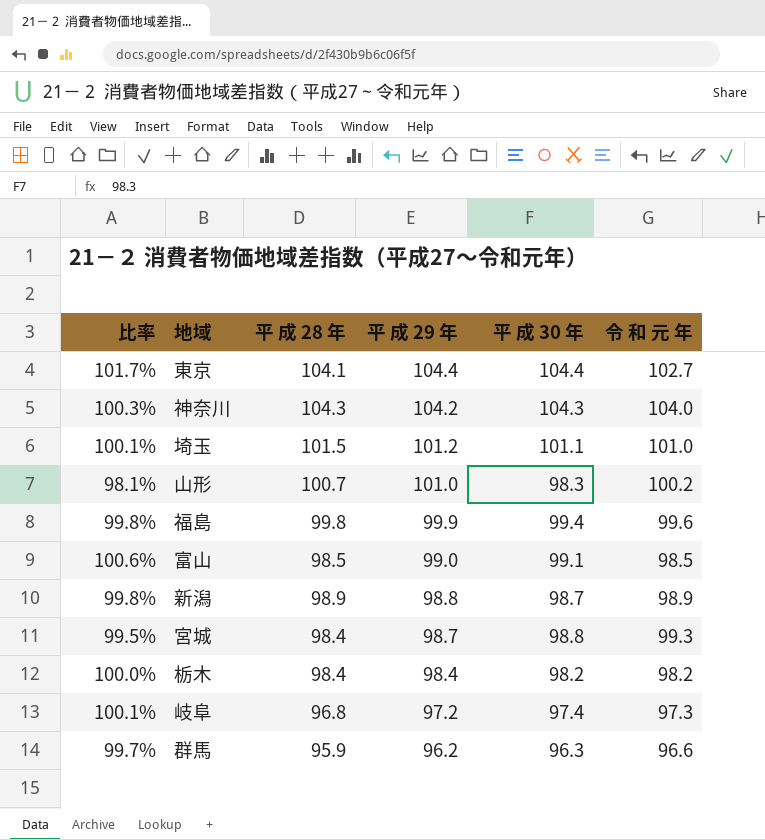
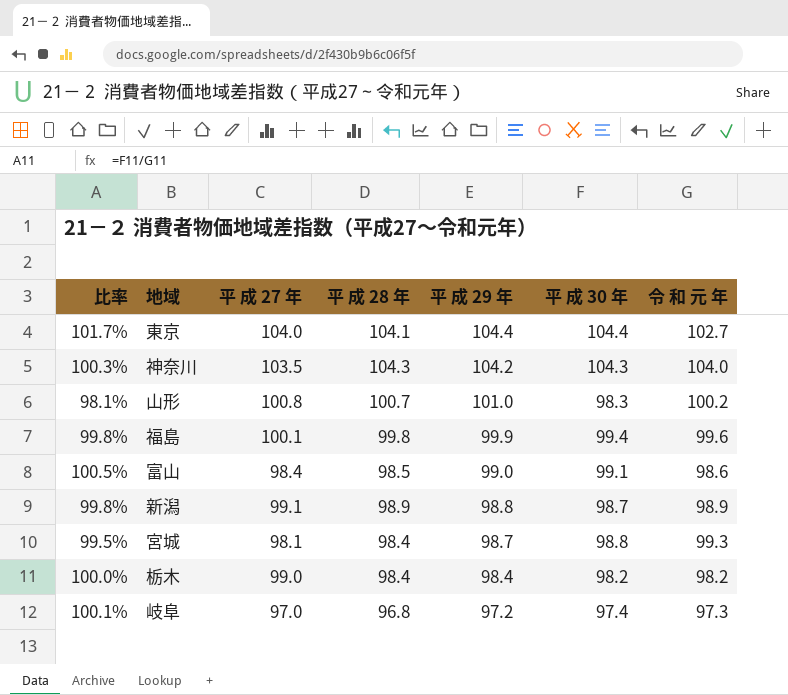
column 平 成 27 年 | position: none -> 3
row 埼玉: 100.1% | 101.5 | 101.2 | 101.1 | 101.0 -> none
row 群馬: 99.7% | 95.9 | 96.2 | 96.3 | 96.6 -> none
富山 | 比率: 100.6% -> 100.5%
富山 | 令 和 元 年: 98.5 -> 98.6

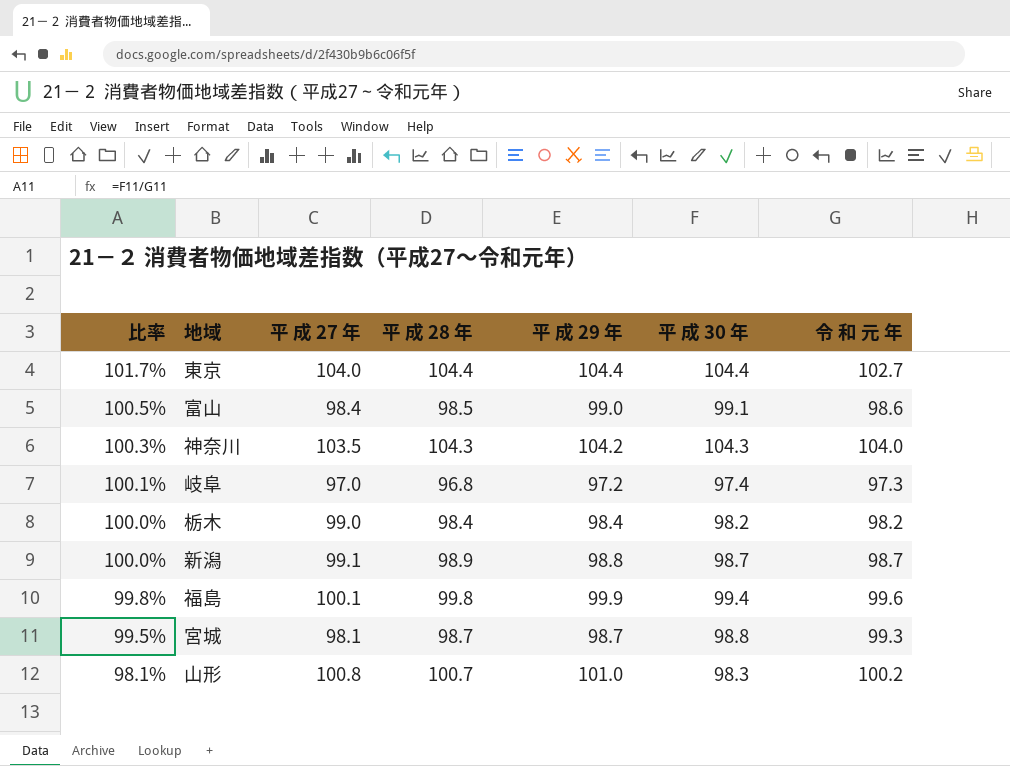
row order: 平 成 29 年 descending -> 比率 descending
東京 | 平 成 28 年: 104.1 -> 104.4
新潟 | 比率: 99.8% -> 100.0%
新潟 | 令 和 元 年: 98.9 -> 98.7
宮城 | 平 成 28 年: 98.4 -> 98.7

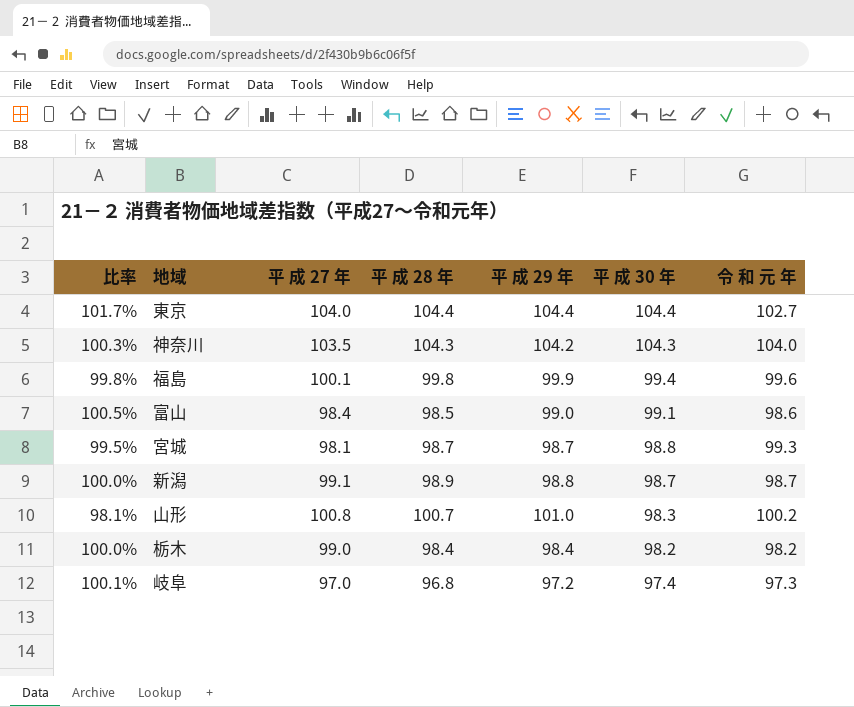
row order: 比率 descending -> 平 成 30 年 descending

